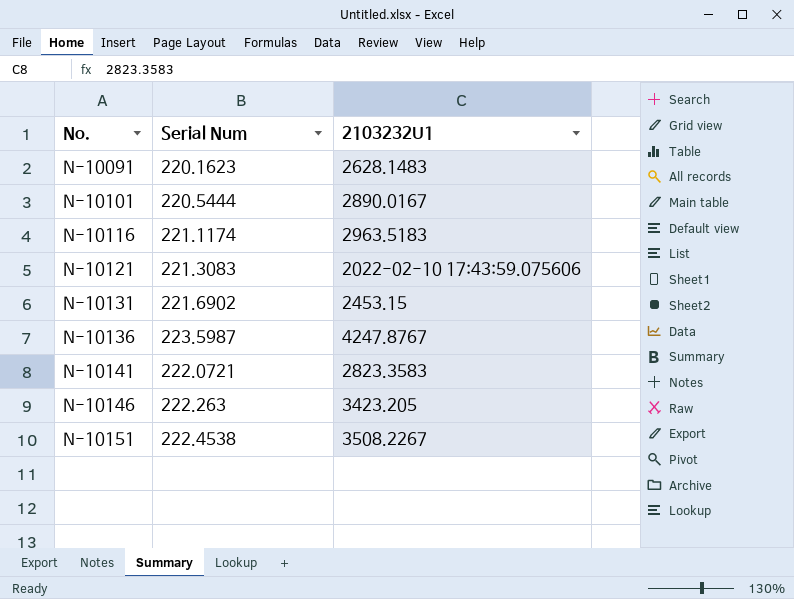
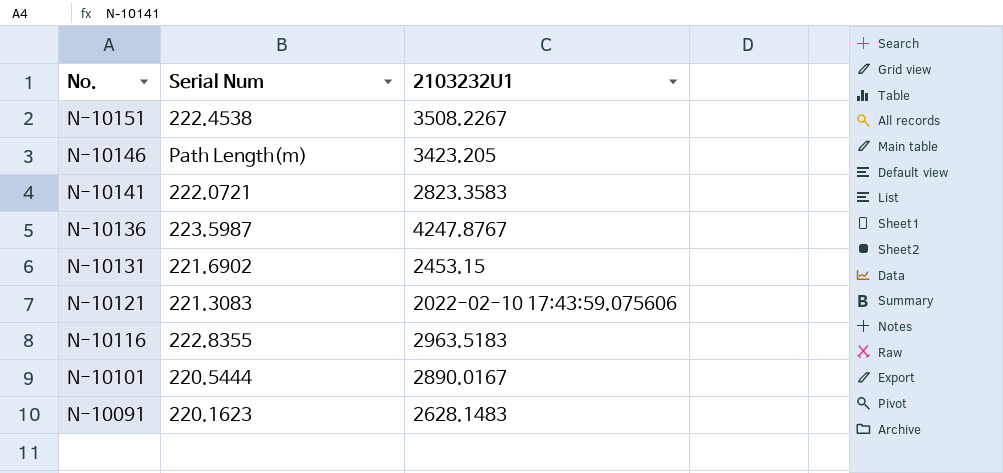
row order: No. ascending -> No. descending
N-10146 | Serial Num: 222.263 -> Path Length(m)
N-10116 | Serial Num: 221.1174 -> 222.8355

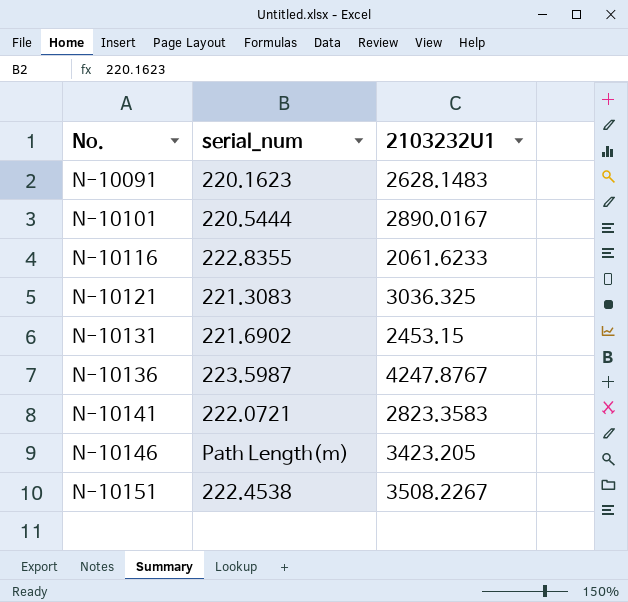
row order: No. descending -> No. ascending
column name: Serial Num -> serial_num
N-10116 | 2103232U1: 2963.5183 -> 2061.6233
N-10121 | 2103232U1: 2022-02-10 17:43:59.075606 -> 3036.325

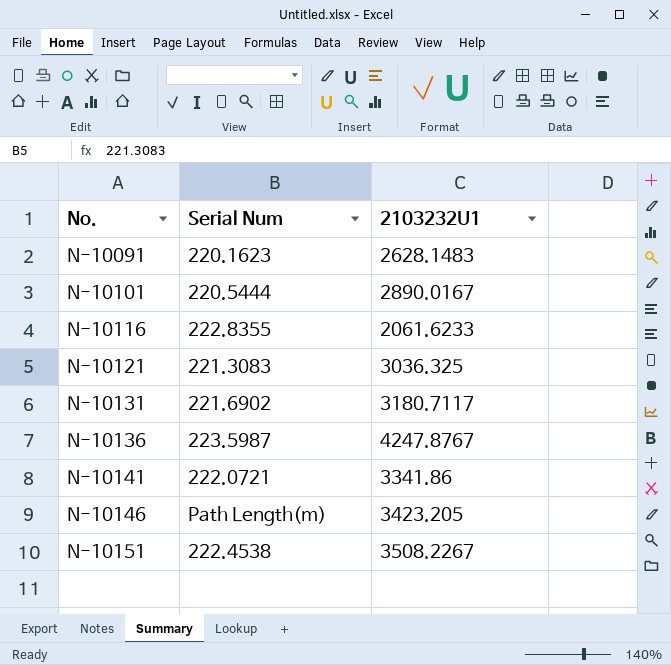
column name: serial_num -> Serial Num
N-10131 | 2103232U1: 2453.15 -> 3180.7117
N-10141 | 2103232U1: 2823.3583 -> 3341.86

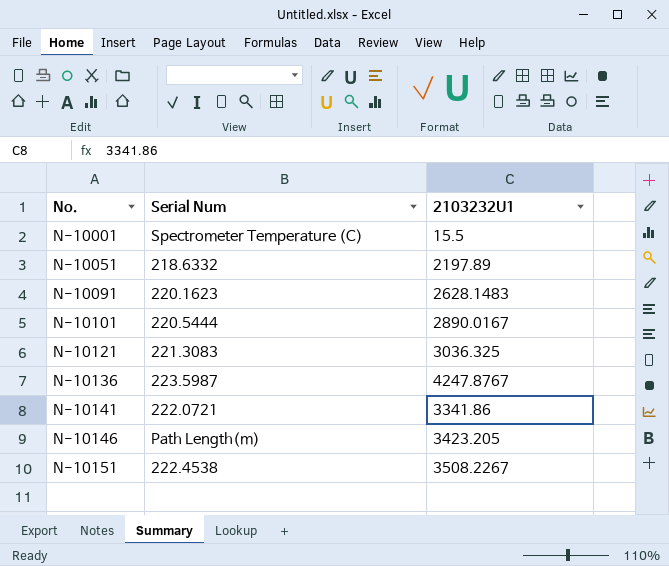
row N-10116: 222.8355 | 2061.6233 -> none
row N-10131: 221.6902 | 3180.7117 -> none
row N-10001: none -> Spectrometer Temperature (C) | 15.5
row N-10051: none -> 218.6332 | 2197.89

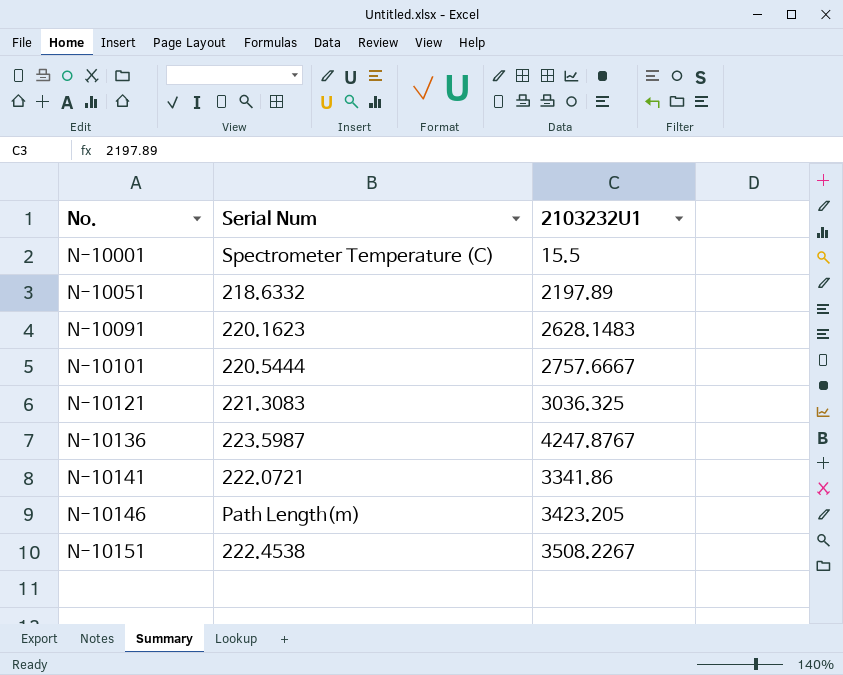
N-10101 | 2103232U1: 2890.0167 -> 2757.6667

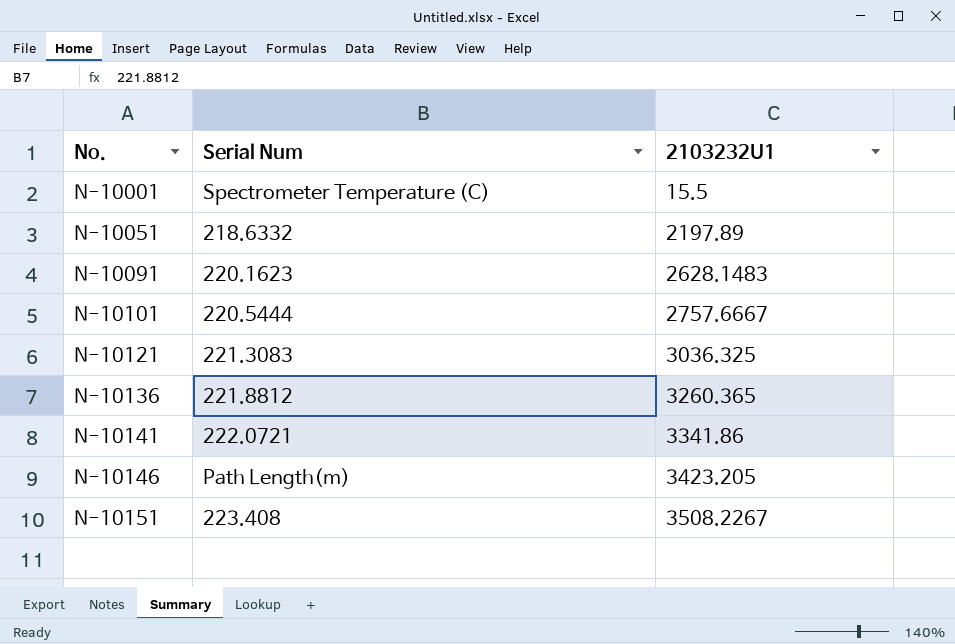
N-10136 | Serial Num: 223.5987 -> 221.8812
N-10136 | 2103232U1: 4247.8767 -> 3260.365
N-10151 | Serial Num: 222.4538 -> 223.408

